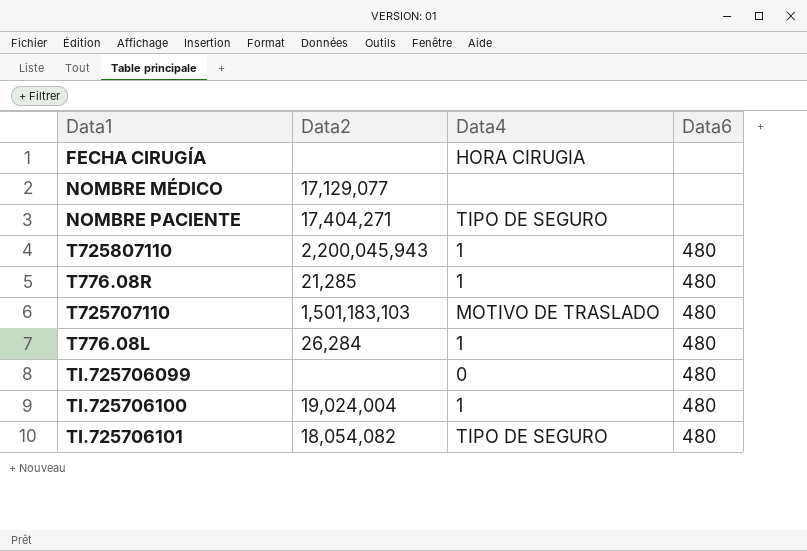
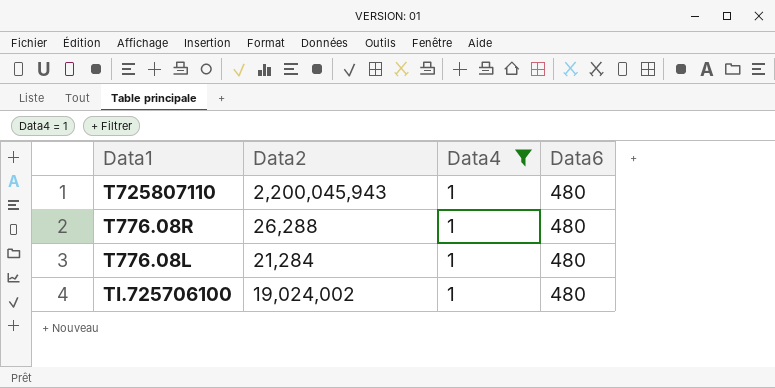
filter: none -> Data4 = 1
T776.08R | Data2: 21,285 -> 26,288
T776.08L | Data2: 26,284 -> 21,284
TI.725706100 | Data2: 19,024,004 -> 19,024,002

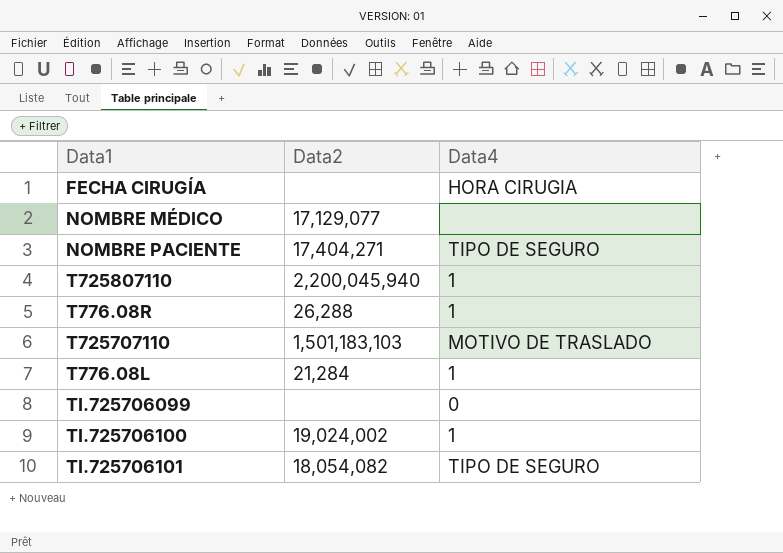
filter: Data4 = 1 -> none
column Data6 | position: 4 -> none
T725807110 | Data2: 2,200,045,943 -> 2,200,045,940

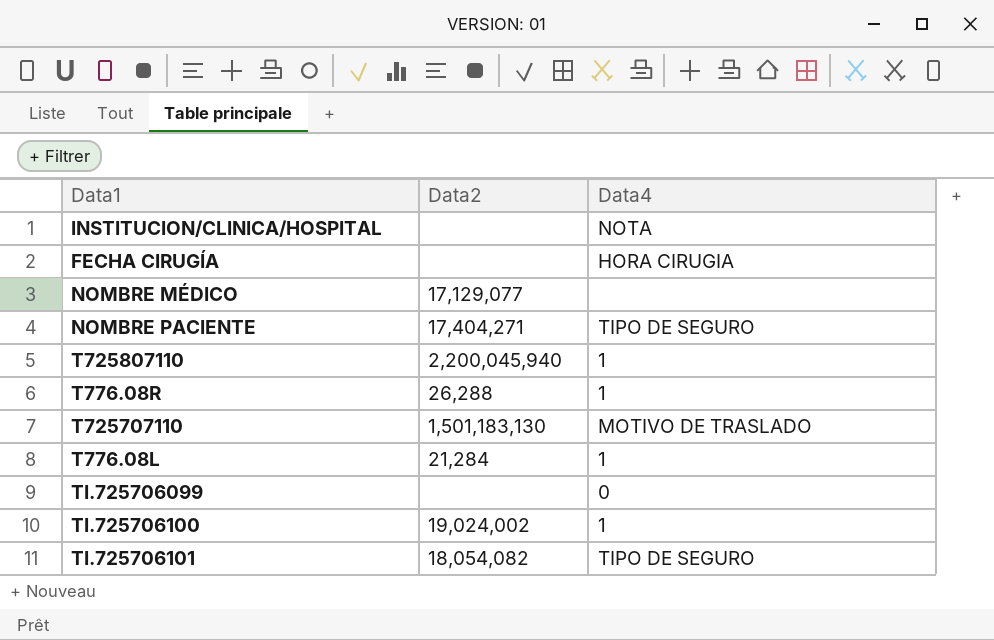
row INSTITUCION/CLINICA/HOSPITAL: none -> none | NOTA
T725707110 | Data2: 1,501,183,103 -> 1,501,183,130

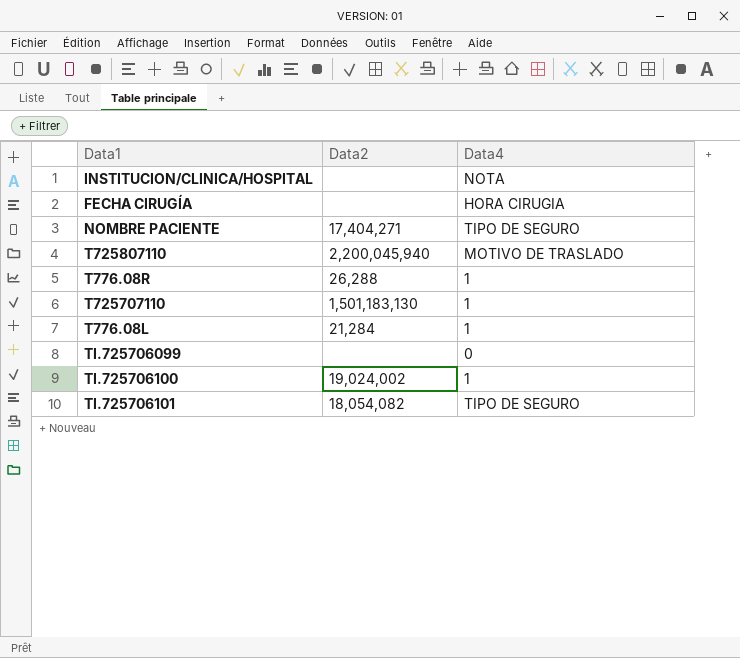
row NOMBRE MÉDICO: 17,129,077 | none -> none
T725807110 | Data4: 1 -> MOTIVO DE TRASLADO
T725707110 | Data4: MOTIVO DE TRASLADO -> 1

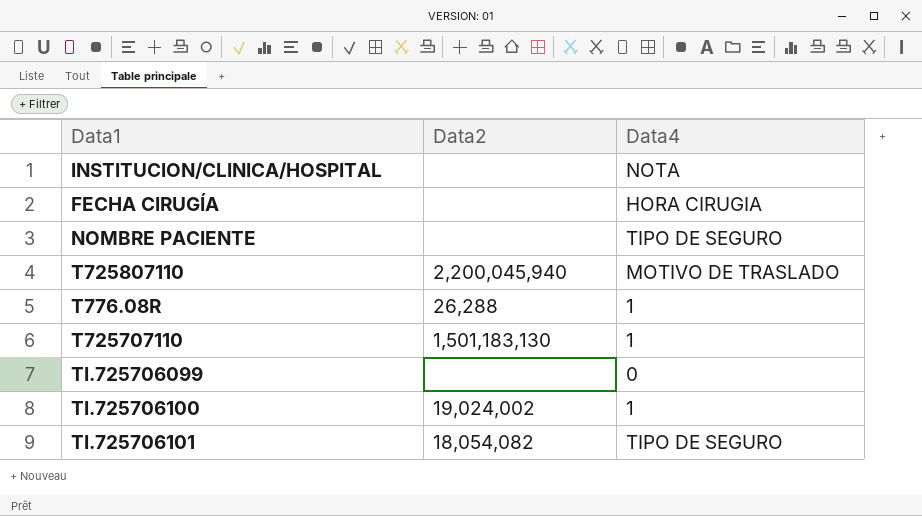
row T776.08L: 21,284 | 1 -> none
NOMBRE PACIENTE | Data2: 17,404,271 -> none

